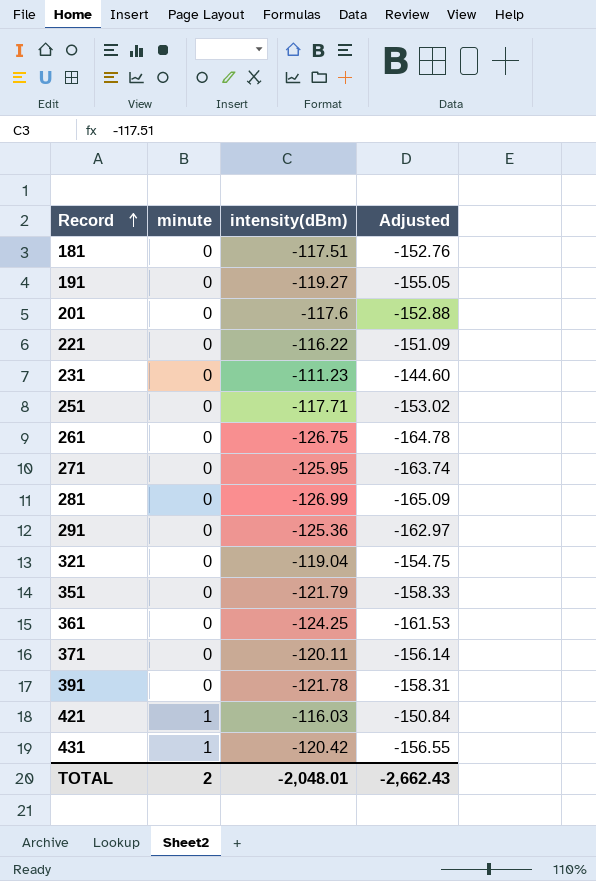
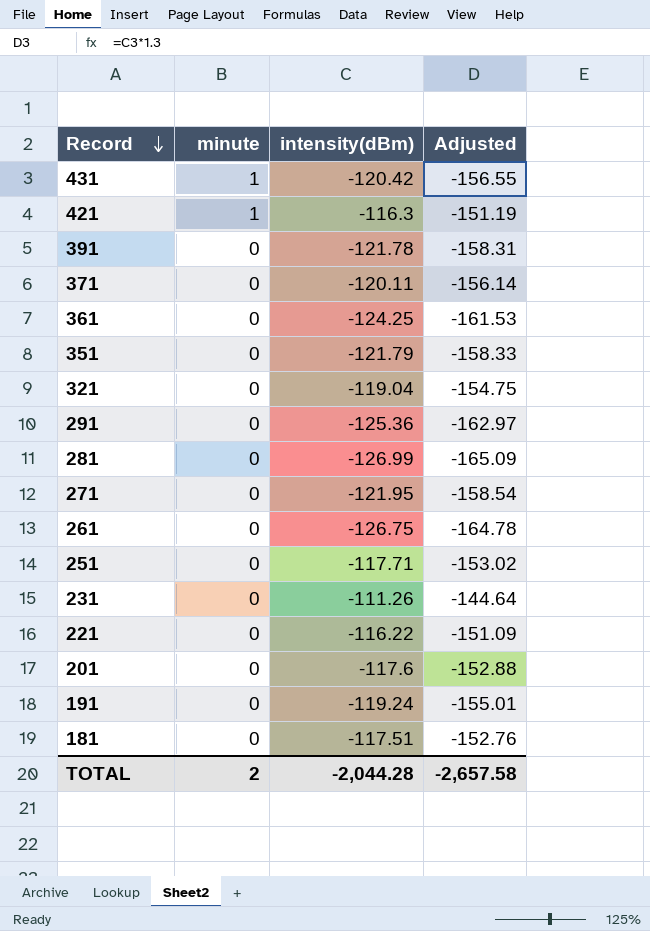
row order: Record ascending -> Record descending
421 | intensity(dBm): -116.03 -> -116.3
421 | Adjusted: -150.84 -> -151.19
271 | intensity(dBm): -125.95 -> -121.95
271 | Adjusted: -163.74 -> -158.54
231 | intensity(dBm): -111.23 -> -111.26
231 | Adjusted: -144.60 -> -144.64
191 | intensity(dBm): -119.27 -> -119.24
191 | Adjusted: -155.05 -> -155.01
TOTAL | intensity(dBm): -2,048.01 -> -2,044.28
TOTAL | Adjusted: -2,662.43 -> -2,657.58

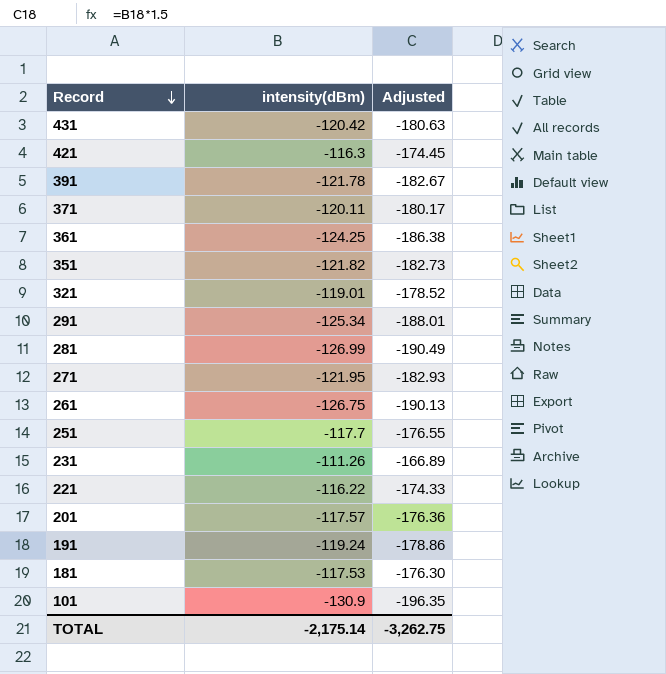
column minute | position: 2 -> none
column Adjusted | formula: [intensity(dBm)] * 1.3 -> [intensity(dBm)] * 1.5
351 | intensity(dBm): -121.79 -> -121.82
321 | intensity(dBm): -119.04 -> -119.01
291 | intensity(dBm): -125.36 -> -125.34
251 | intensity(dBm): -117.71 -> -117.7
201 | intensity(dBm): -117.6 -> -117.57
181 | intensity(dBm): -117.51 -> -117.53
row 101: none -> -130.9 | -196.35
TOTAL | intensity(dBm): -2,044.28 -> -2,175.14
TOTAL | Adjusted: -2,657.58 -> -3,262.75

